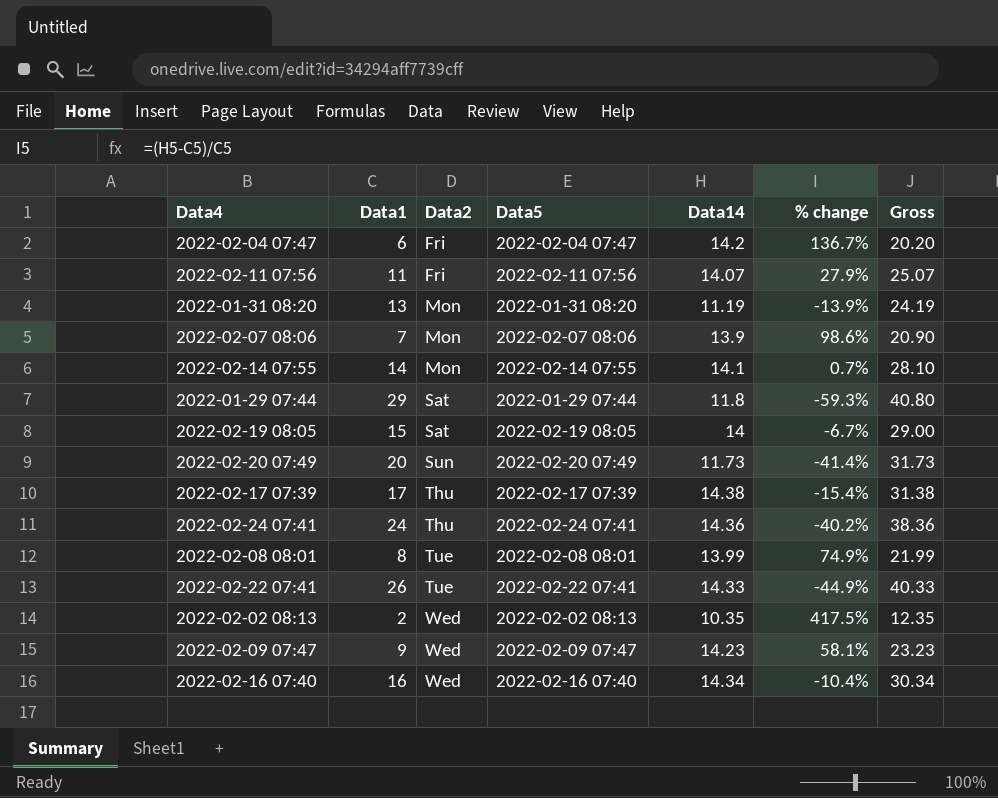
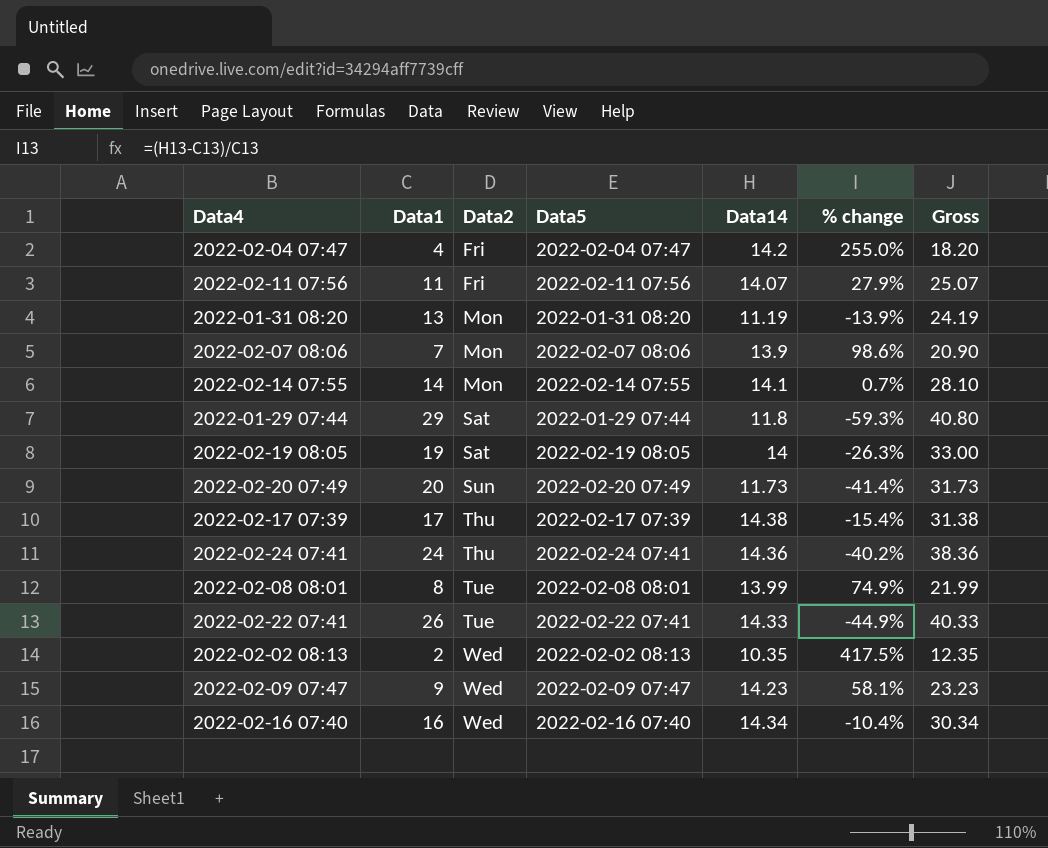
2022-02-04 07:47 | Data1: 6 -> 4
2022-02-04 07:47 | % change: 136.7% -> 255.0%
2022-02-04 07:47 | Gross: 20.20 -> 18.20
2022-02-19 08:05 | Data1: 15 -> 19
2022-02-19 08:05 | % change: -6.7% -> -26.3%
2022-02-19 08:05 | Gross: 29.00 -> 33.00

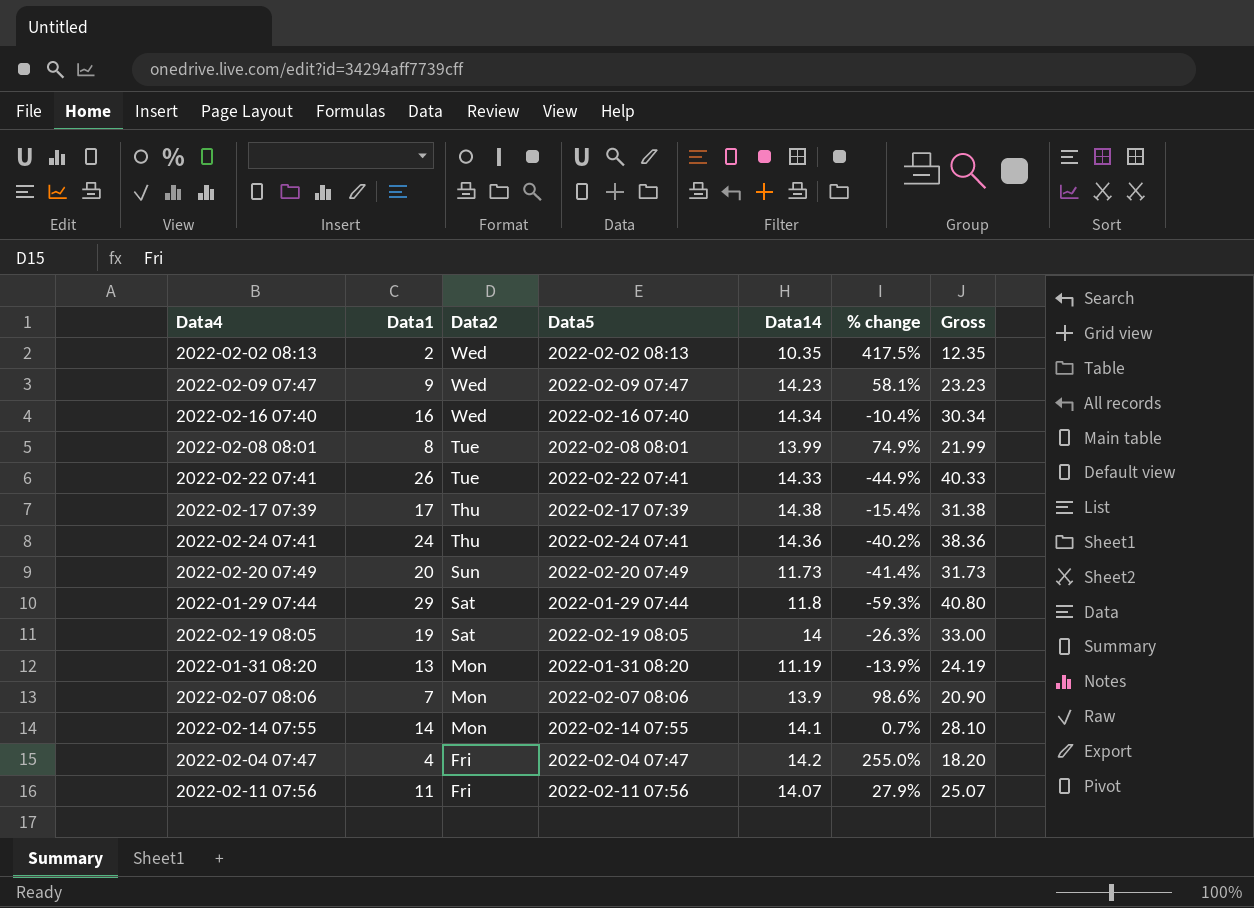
row order: Data2 ascending -> Data2 descending

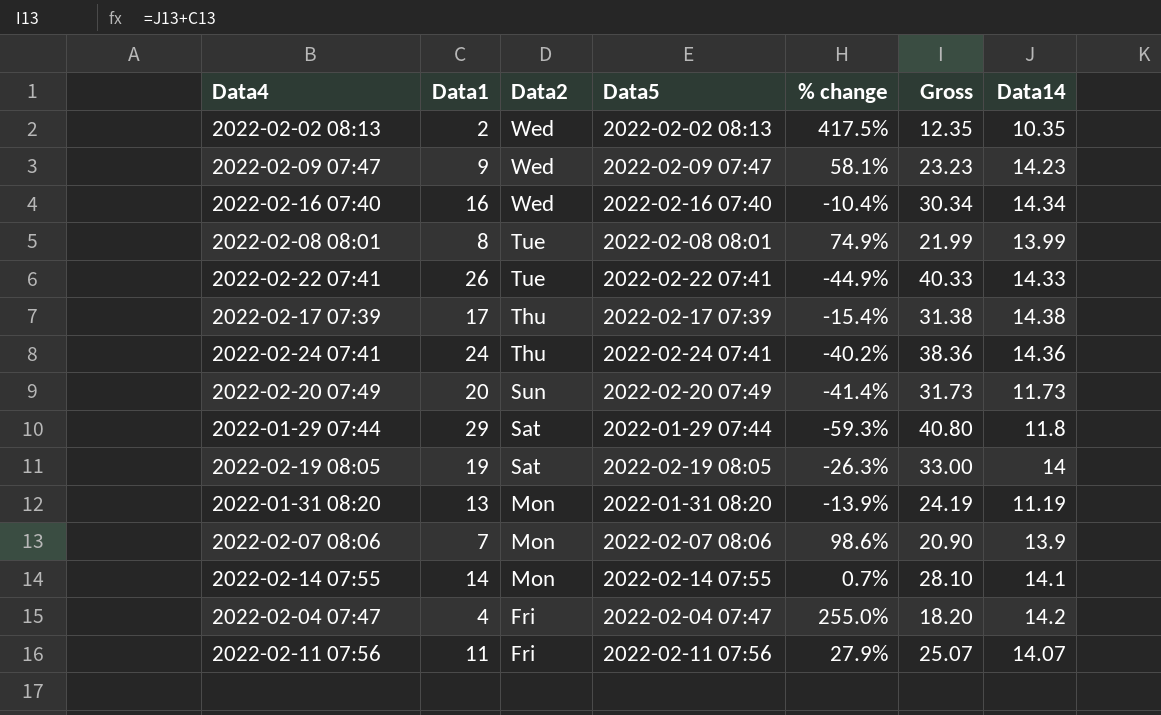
column Data14 | position: 5 -> 7

